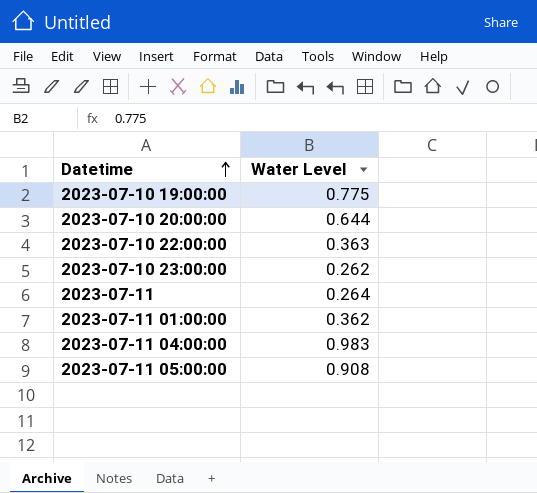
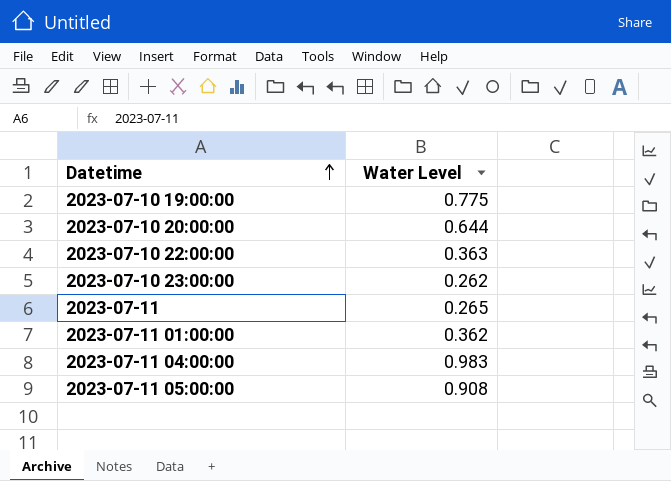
2023-07-11 | Water Level: 0.264 -> 0.265

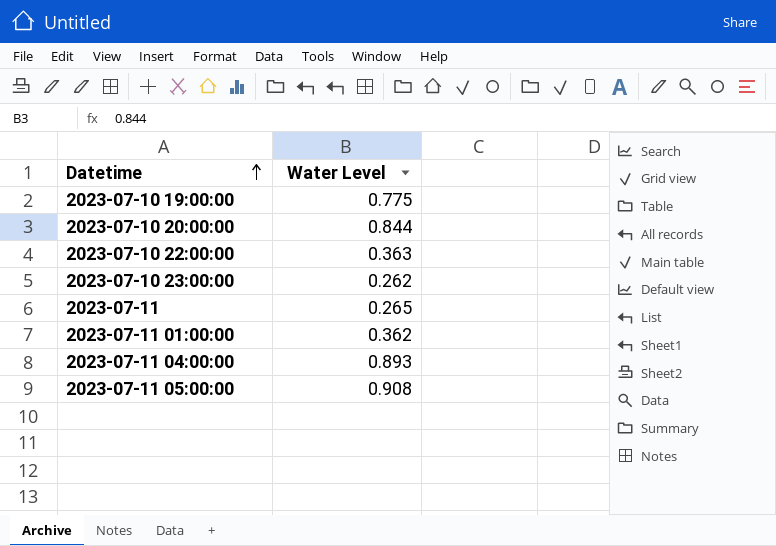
2023-07-10 20:00:00 | Water Level: 0.644 -> 0.844
2023-07-11 04:00:00 | Water Level: 0.983 -> 0.893

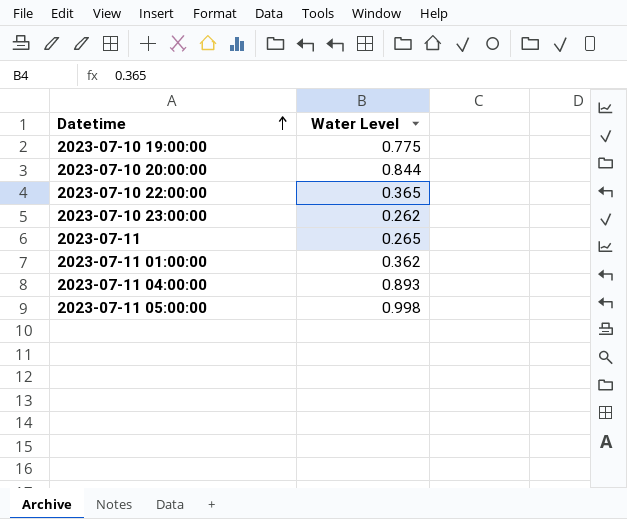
2023-07-10 22:00:00 | Water Level: 0.363 -> 0.365
2023-07-11 05:00:00 | Water Level: 0.908 -> 0.998

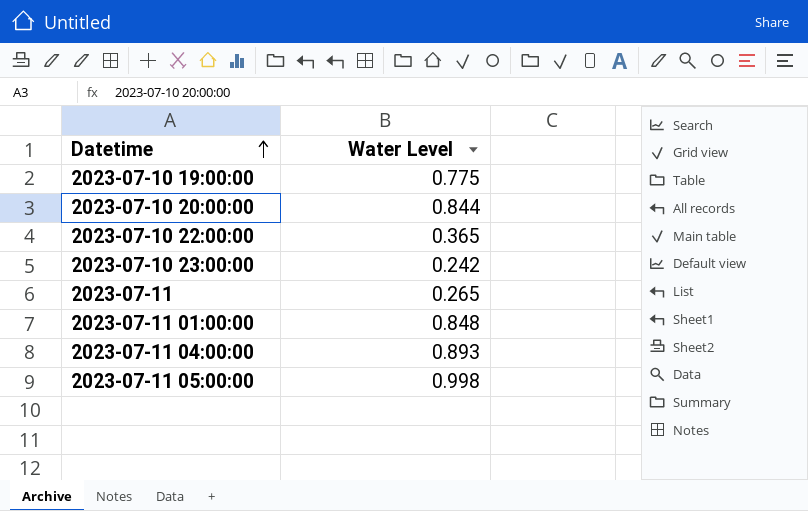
2023-07-10 23:00:00 | Water Level: 0.262 -> 0.242
2023-07-11 01:00:00 | Water Level: 0.362 -> 0.848

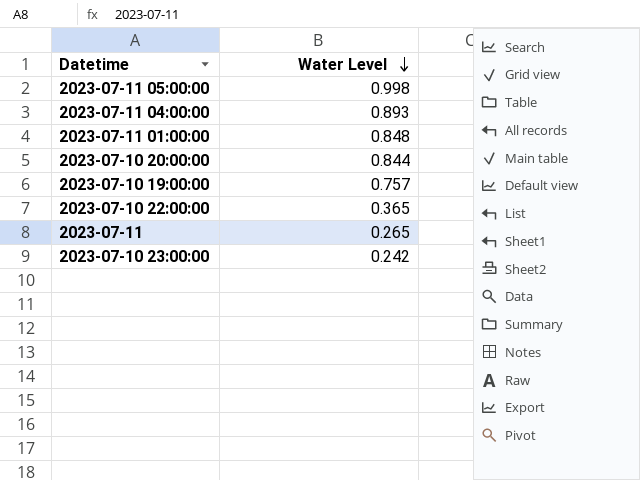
row order: Datetime ascending -> Water Level descending
2023-07-10 19:00:00 | Water Level: 0.775 -> 0.757

